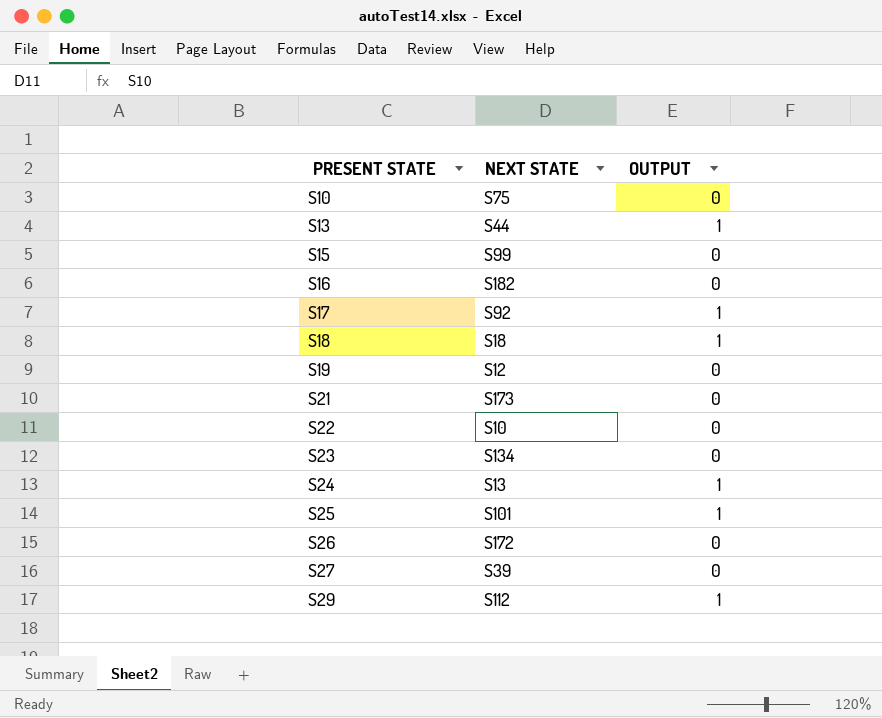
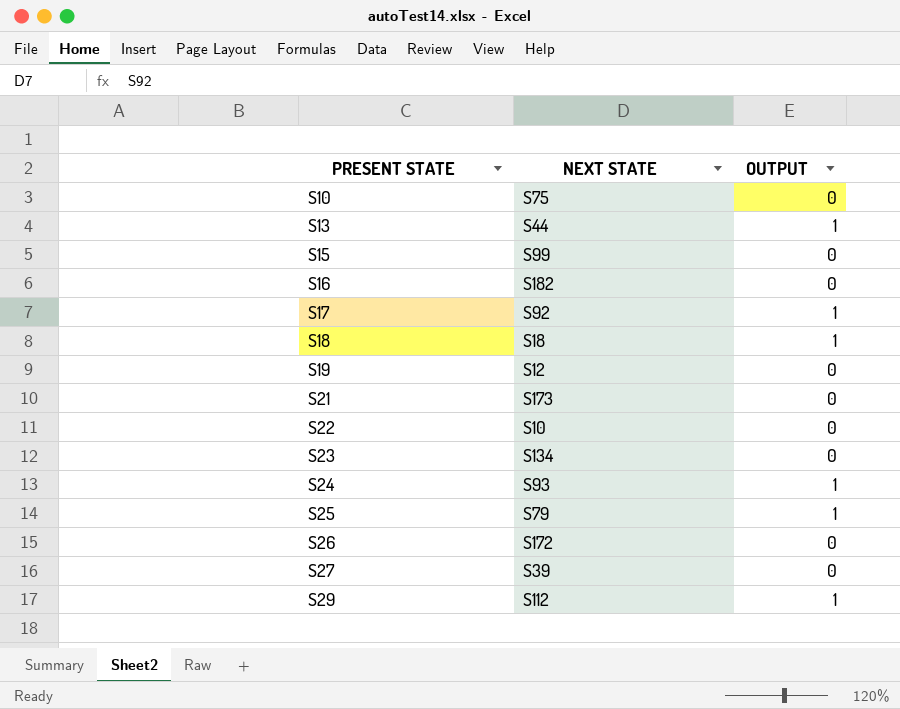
S24 | NEXT STATE: S13 -> S93
S25 | NEXT STATE: S101 -> S79

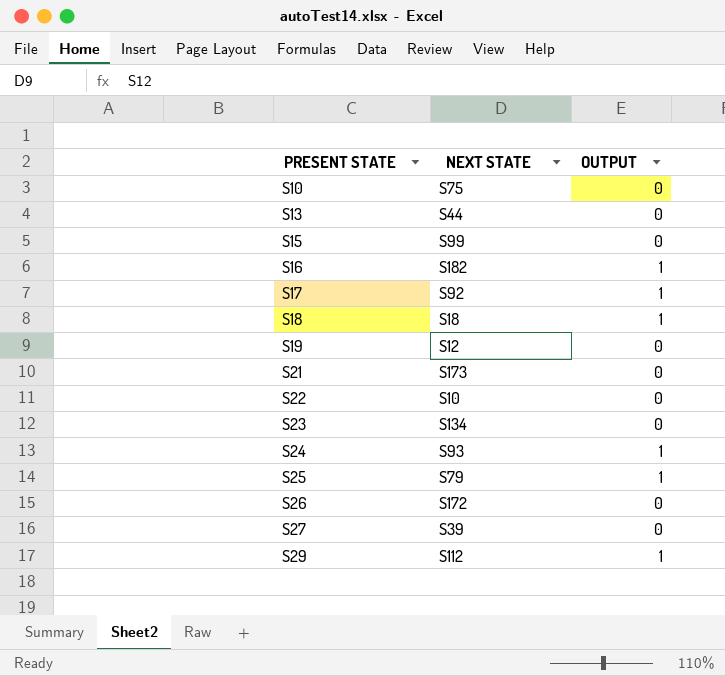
S13 | OUTPUT: 1 -> 0
S16 | OUTPUT: 0 -> 1

